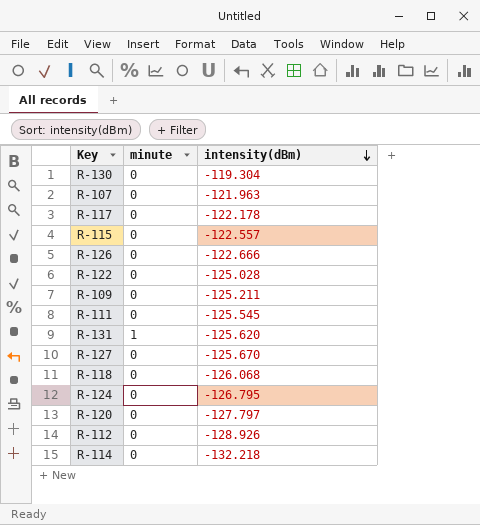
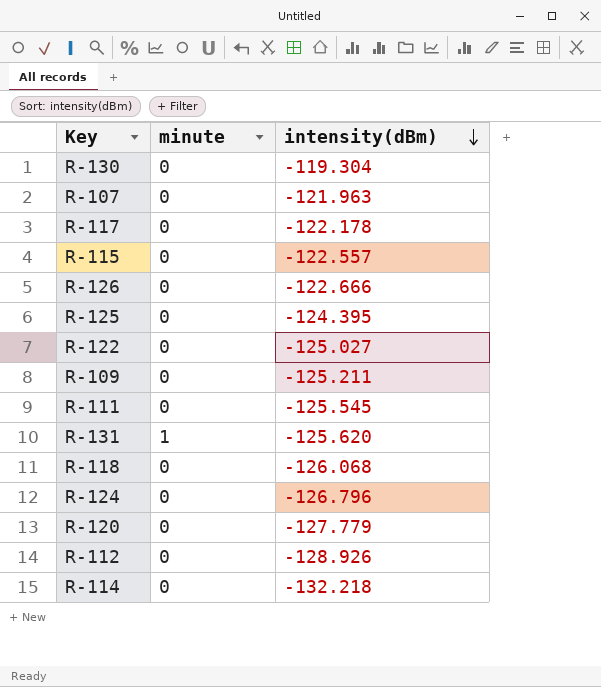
row R-127: 0 | -125.670 -> none
row R-125: none -> 0 | -124.395
R-122 | intensity(dBm): -125.028 -> -125.027
R-124 | intensity(dBm): -126.795 -> -126.796
R-120 | intensity(dBm): -127.797 -> -127.779

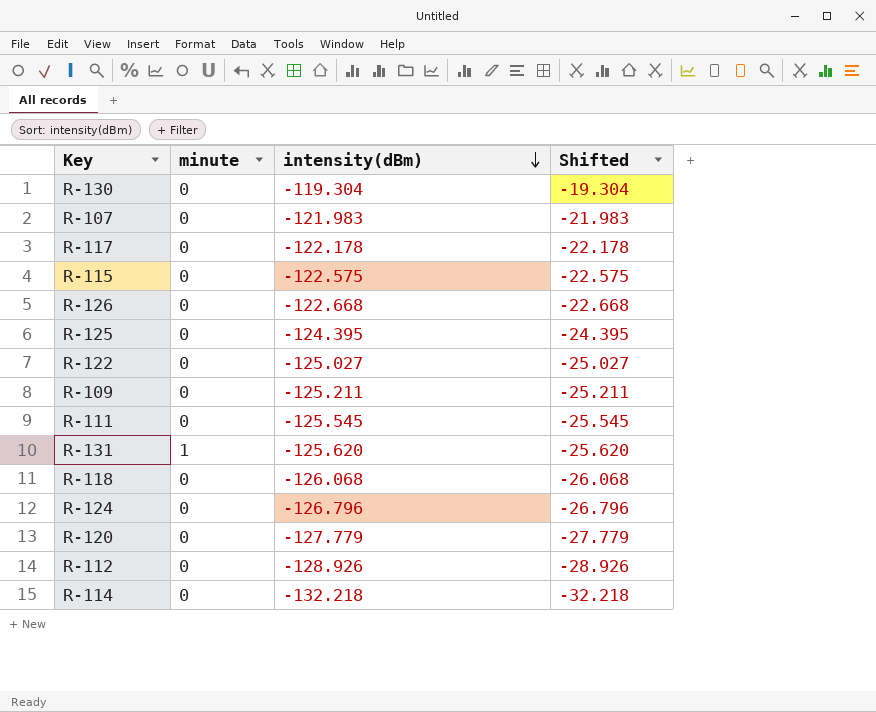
column Shifted | formula: none -> [intensity(dBm)] + 100
R-107 | intensity(dBm): -121.963 -> -121.983
R-115 | intensity(dBm): -122.557 -> -122.575
R-126 | intensity(dBm): -122.666 -> -122.668

